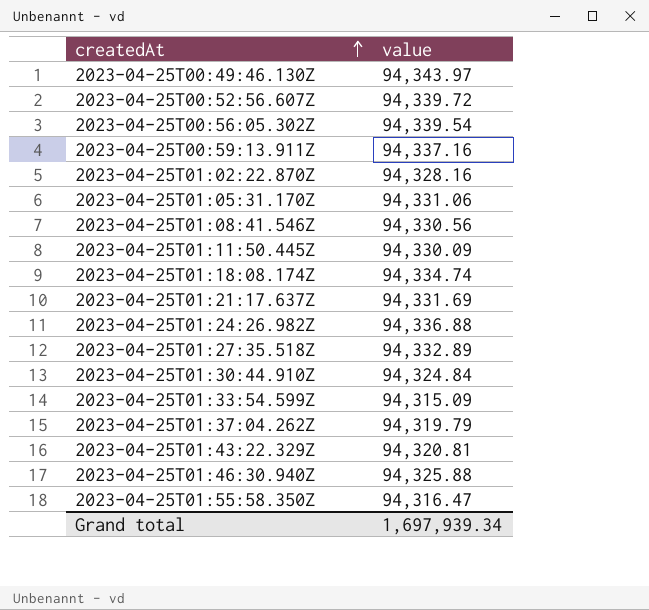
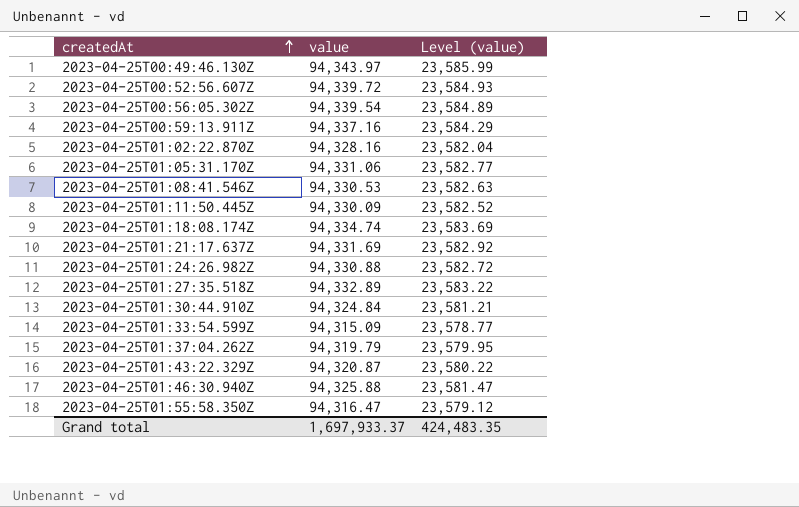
column Level (value) | formula: none -> [value] * 0.25
2023-04-25T01:08:41.546Z | value: 94,330.56 -> 94,330.53
2023-04-25T01:24:26.982Z | value: 94,336.88 -> 94,330.88
2023-04-25T01:43:22.329Z | value: 94,320.81 -> 94,320.87
Grand total | value: 1,697,939.34 -> 1,697,933.37

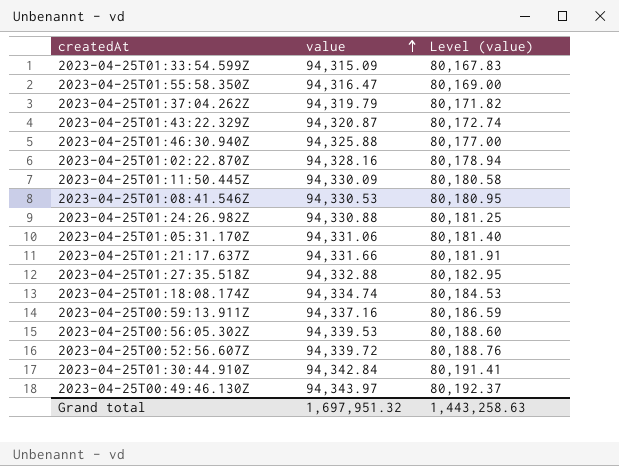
row order: createdAt ascending -> value ascending
column Level (value) | formula: [value] * 0.25 -> [value] * 0.85
2023-04-25T01:21:17.637Z | value: 94,331.69 -> 94,331.66
2023-04-25T01:27:35.518Z | value: 94,332.89 -> 94,332.88
2023-04-25T00:56:05.302Z | value: 94,339.54 -> 94,339.53
2023-04-25T01:30:44.910Z | value: 94,324.84 -> 94,342.84
Grand total | value: 1,697,933.37 -> 1,697,951.32
Grand total | Level (value): 424,483.35 -> 1,443,258.63

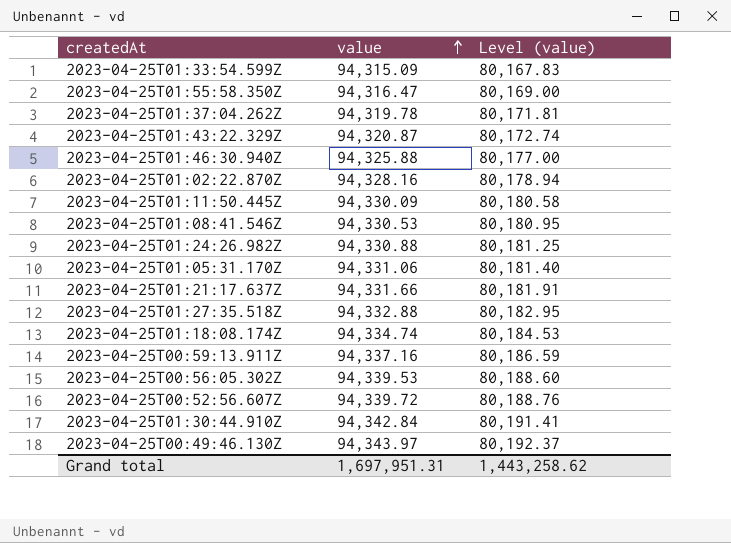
2023-04-25T01:37:04.262Z | value: 94,319.79 -> 94,319.78
2023-04-25T01:37:04.262Z | Level (value): 80,171.82 -> 80,171.81
Grand total | value: 1,697,951.32 -> 1,697,951.31
Grand total | Level (value): 1,443,258.63 -> 1,443,258.62

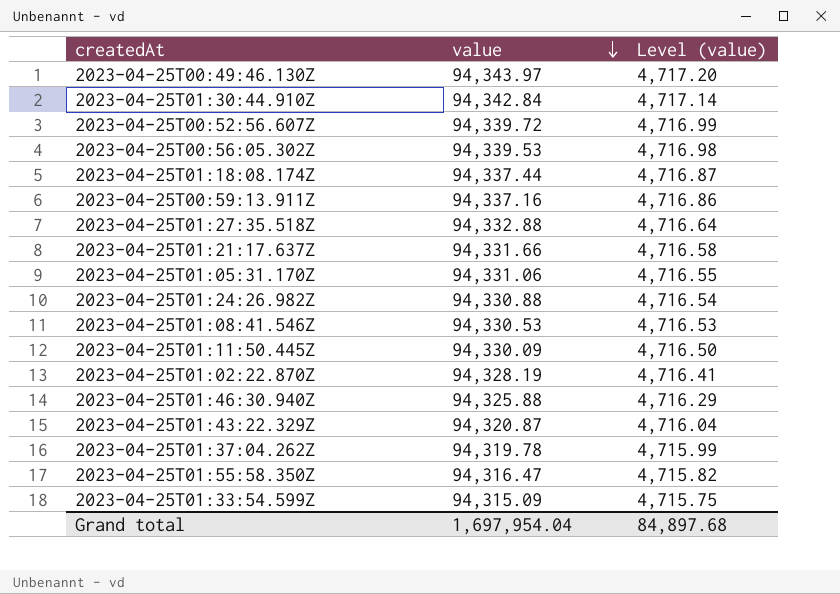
row order: value ascending -> value descending
column Level (value) | formula: [value] * 0.85 -> [value] * 0.05
2023-04-25T01:18:08.174Z | value: 94,334.74 -> 94,337.44
2023-04-25T01:02:22.870Z | value: 94,328.16 -> 94,328.19
Grand total | value: 1,697,951.31 -> 1,697,954.04
Grand total | Level (value): 1,443,258.62 -> 84,897.68

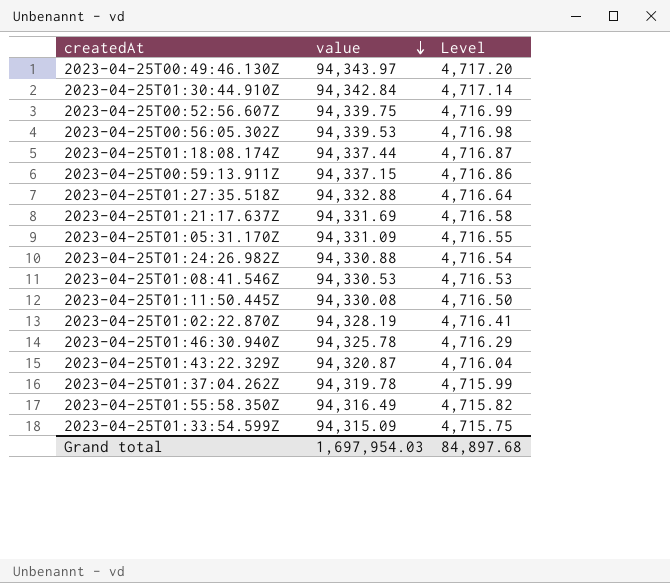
column name: Level (value) -> Level
2023-04-25T00:52:56.607Z | value: 94,339.72 -> 94,339.75
2023-04-25T00:59:13.911Z | value: 94,337.16 -> 94,337.15
2023-04-25T01:21:17.637Z | value: 94,331.66 -> 94,331.69
2023-04-25T01:05:31.170Z | value: 94,331.06 -> 94,331.09
2023-04-25T01:11:50.445Z | value: 94,330.09 -> 94,330.08
2023-04-25T01:46:30.940Z | value: 94,325.88 -> 94,325.78
2023-04-25T01:55:58.350Z | value: 94,316.47 -> 94,316.49
Grand total | value: 1,697,954.04 -> 1,697,954.03

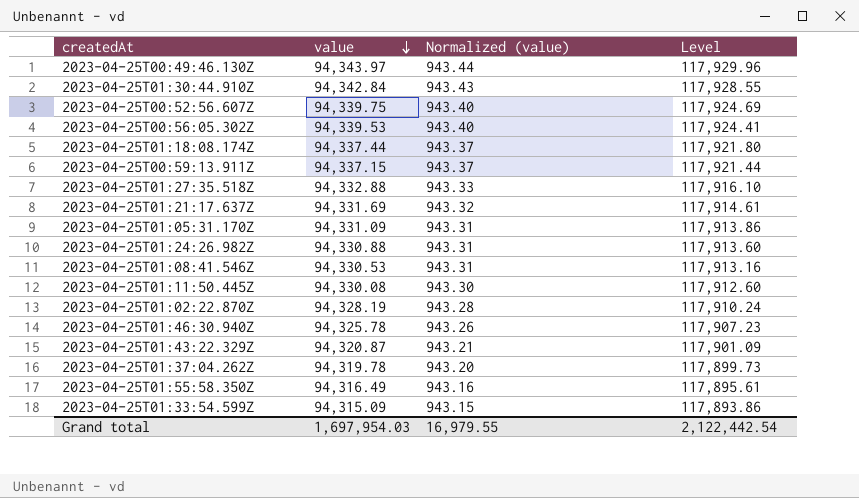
column Normalized (value) | formula: none -> [value] * 0.01
column Level | formula: [value] * 0.05 -> [value] * 1.25
Grand total | Level: 84,897.68 -> 2,122,442.54

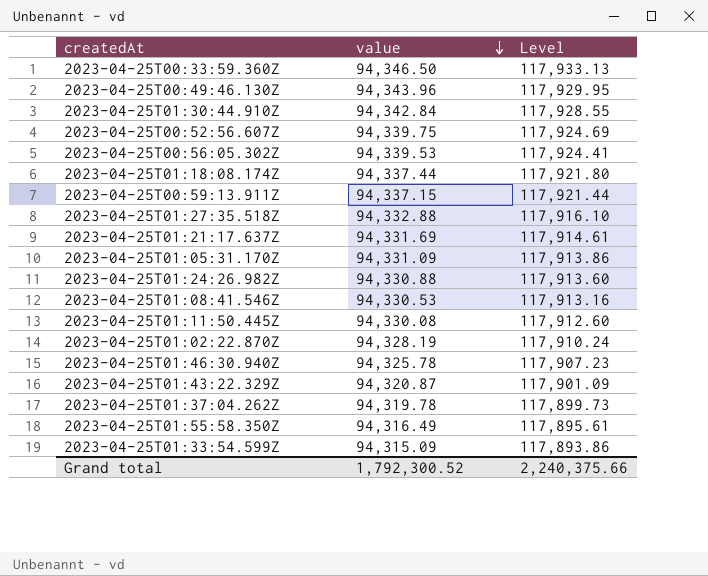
column Normalized (value) | formula: [value] * 0.01 -> none
row 2023-04-25T00:33:59.360Z: none -> 94,346.50 | 117,933.13
2023-04-25T00:49:46.130Z | value: 94,343.97 -> 94,343.96
2023-04-25T00:49:46.130Z | Level: 117,929.96 -> 117,929.95
Grand total | value: 1,697,954.03 -> 1,792,300.52
Grand total | Level: 2,122,442.54 -> 2,240,375.66

